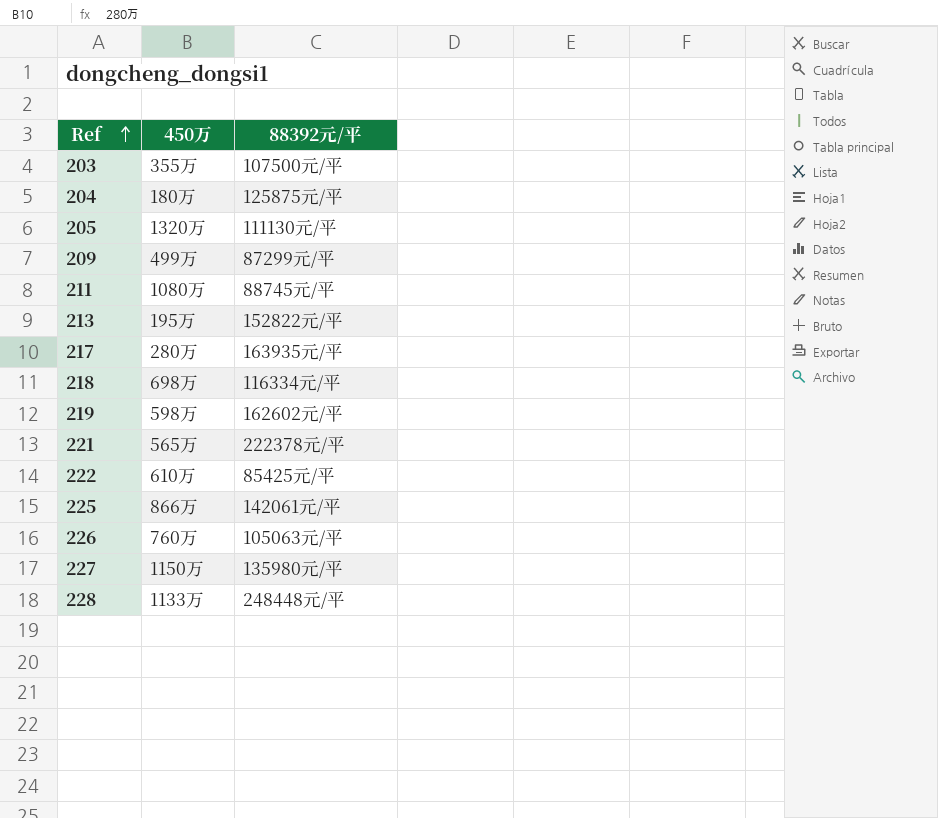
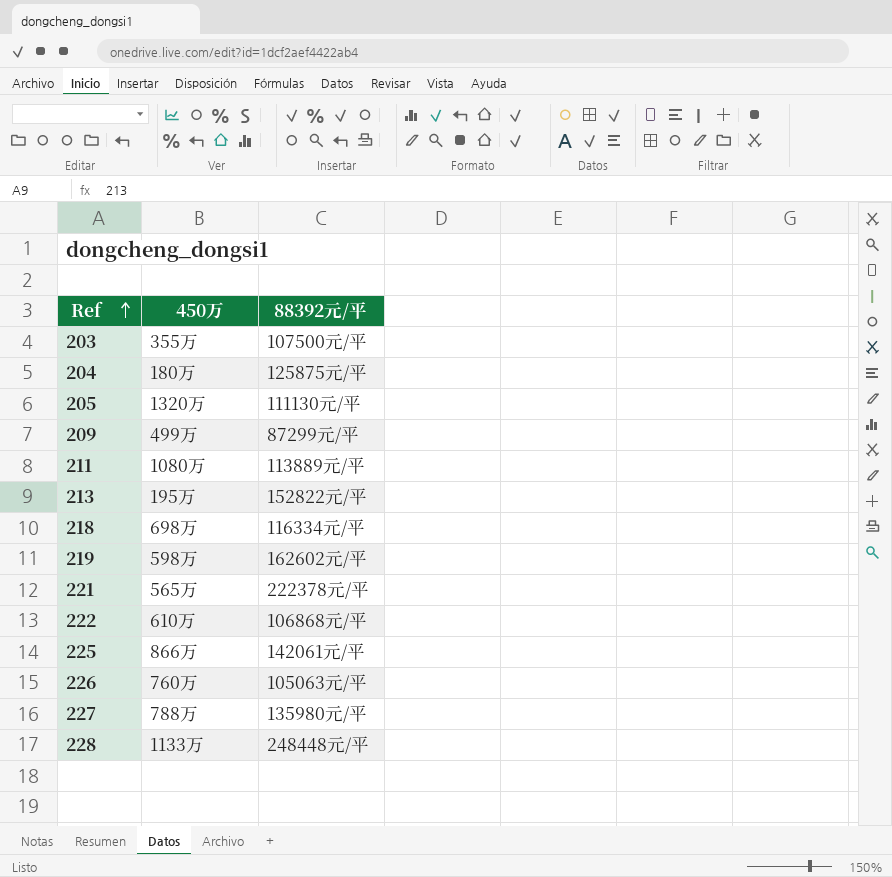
row 217: 280万 | 163935元/平 -> none
211 | 88392元/平: 88745元/平 -> 113889元/平
222 | 88392元/平: 85425元/平 -> 106868元/平
227 | 450万: 1150万 -> 788万

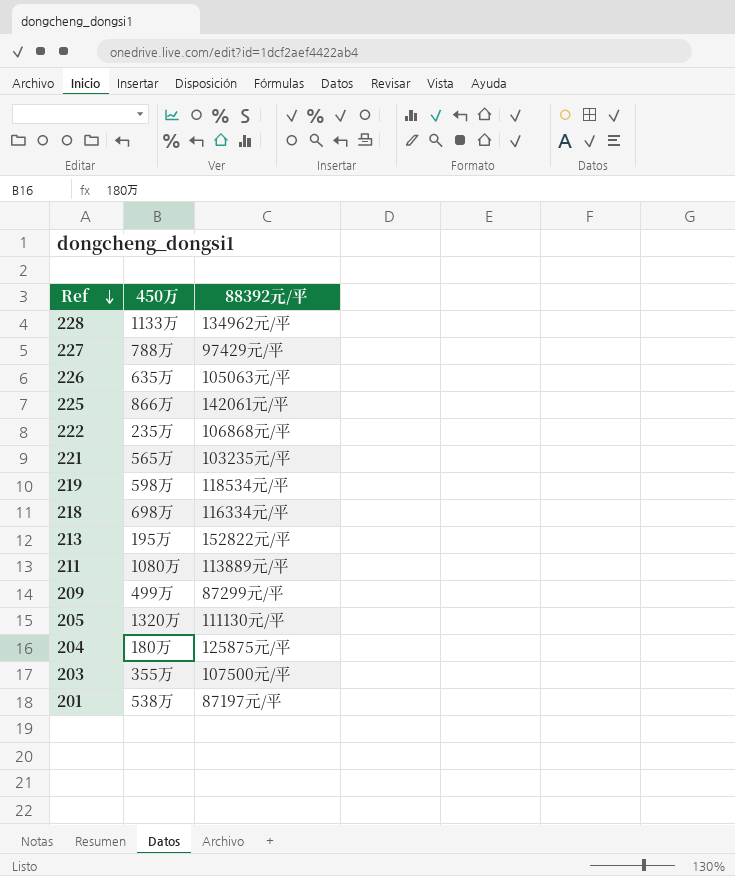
row order: Ref ascending -> Ref descending
228 | 88392元/平: 248448元/平 -> 134962元/平
227 | 88392元/平: 135980元/平 -> 97429元/平
226 | 450万: 760万 -> 635万
222 | 450万: 610万 -> 235万
221 | 88392元/平: 222378元/平 -> 103235元/平
219 | 88392元/平: 162602元/平 -> 118534元/平
row 201: none -> 538万 | 87197元/平

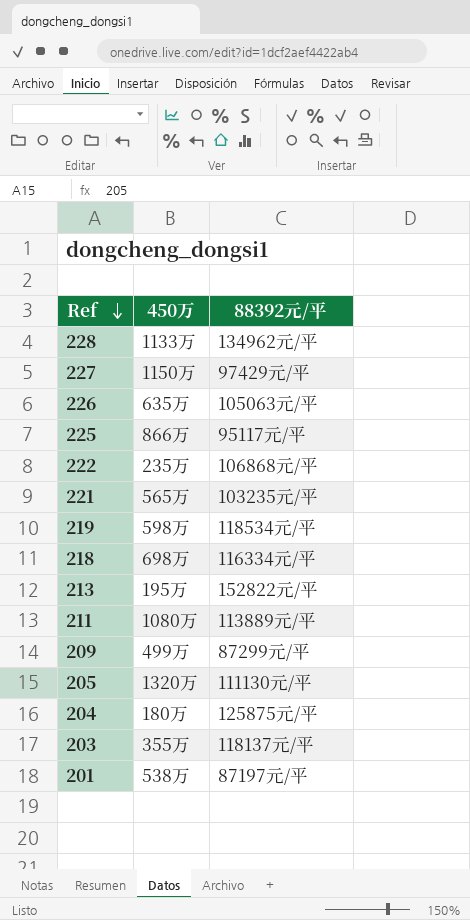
227 | 450万: 788万 -> 1150万
225 | 88392元/平: 142061元/平 -> 95117元/平
203 | 88392元/平: 107500元/平 -> 118137元/平

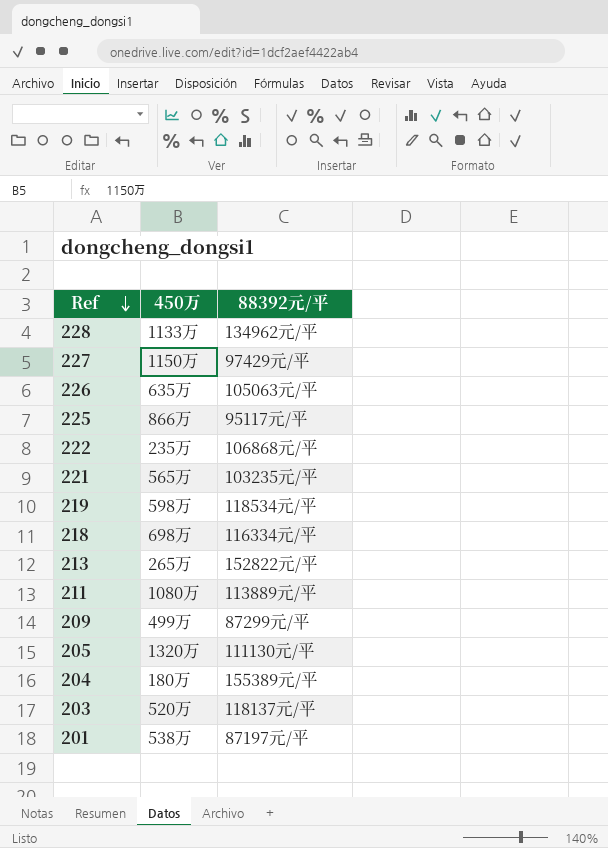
213 | 450万: 195万 -> 265万
204 | 88392元/平: 125875元/平 -> 155389元/平
203 | 450万: 355万 -> 520万

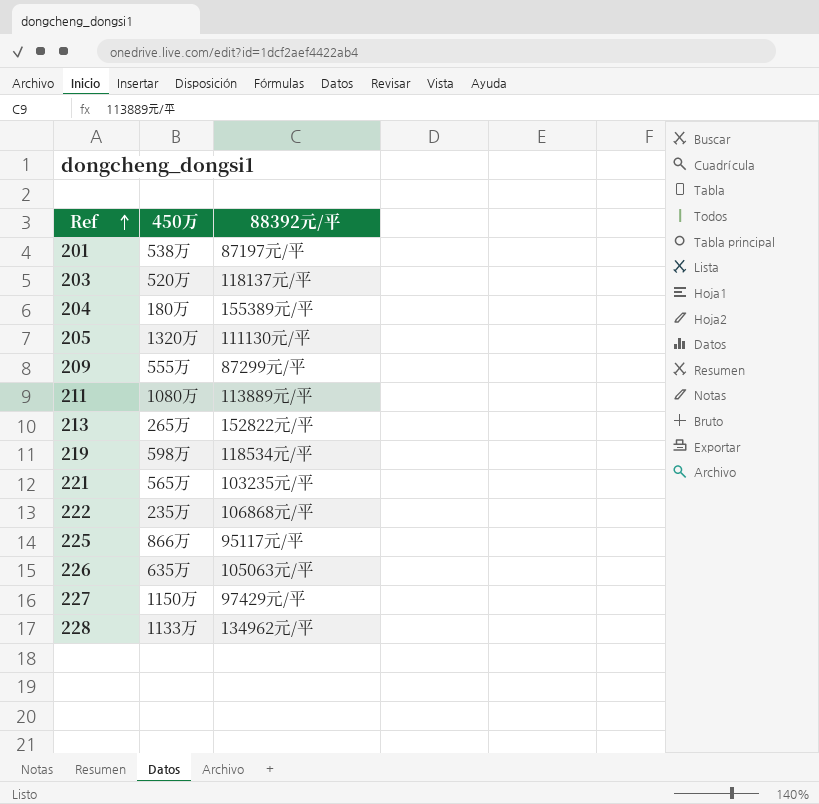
row order: Ref descending -> Ref ascending
row 218: 698万 | 116334元/平 -> none
209 | 450万: 499万 -> 555万

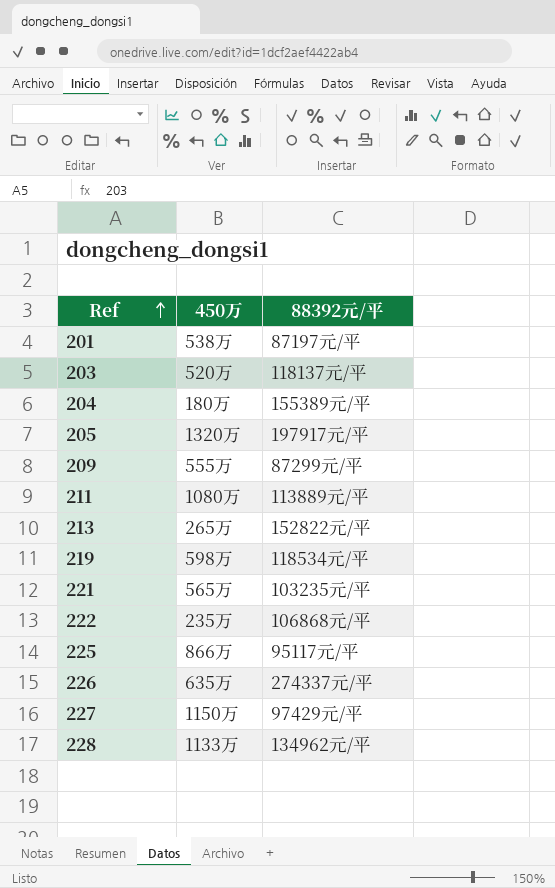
205 | 88392元/平: 111130元/平 -> 197917元/平
226 | 88392元/平: 105063元/平 -> 274337元/平

